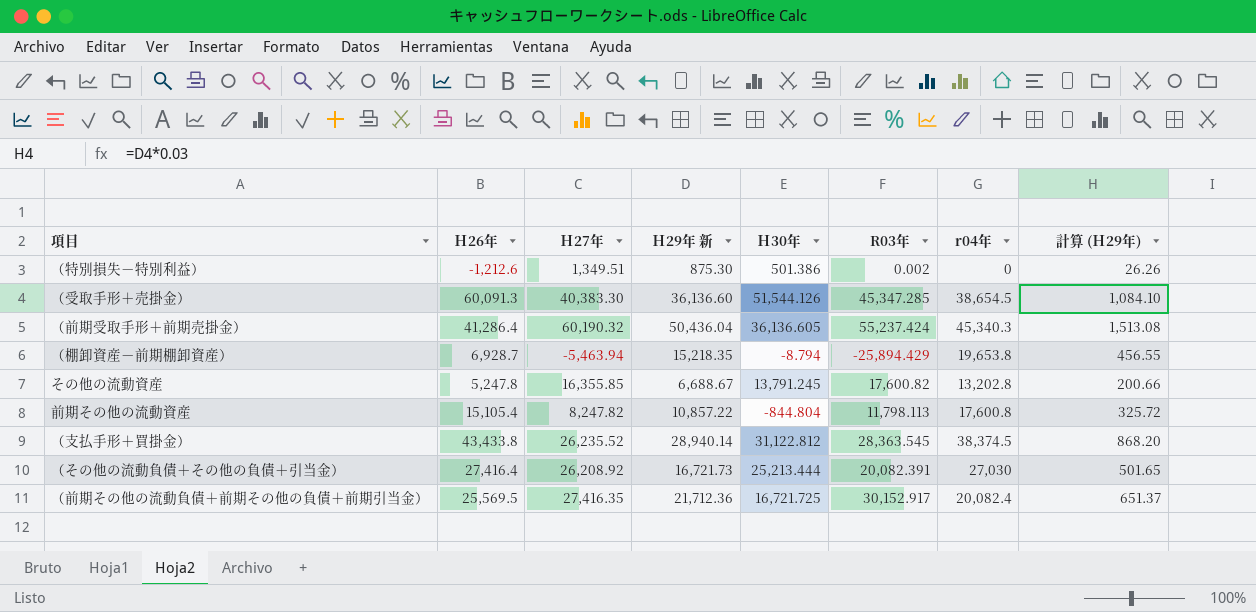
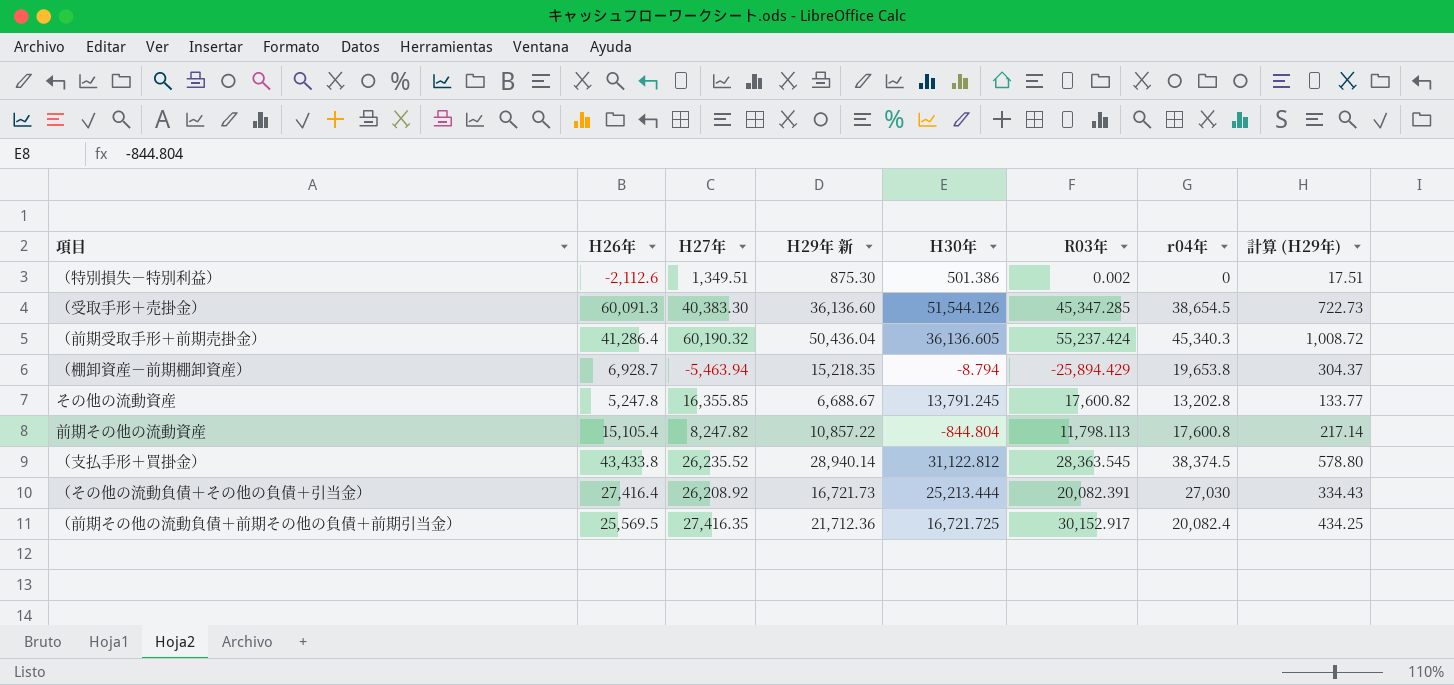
column 計算 (Ｈ29年) | formula: [Ｈ29年 新] * 0.03 -> [Ｈ29年 新] * 0.02
（特別損失－特別利益） | Ｈ26年: -1,212.6 -> -2,112.6

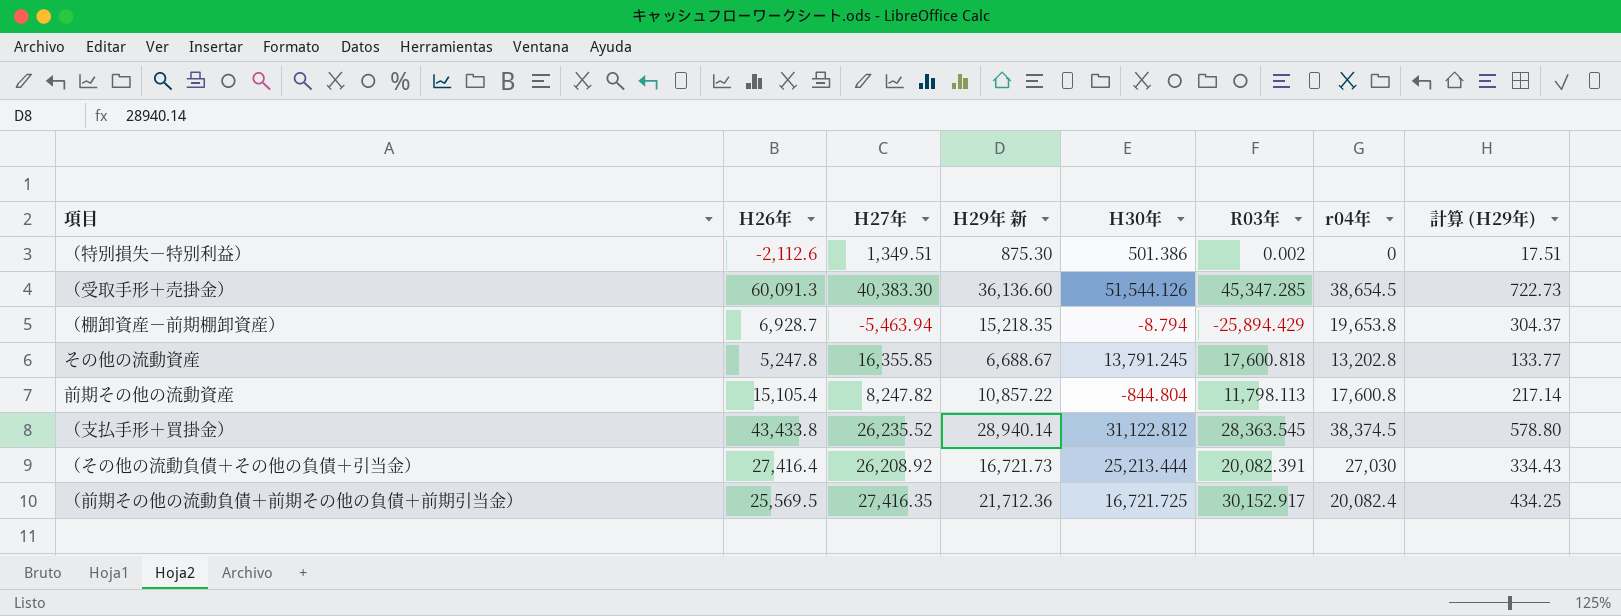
row （前期受取手形＋前期売掛金）: 41,286.4 | 60,190.32 | 50,436.04 | 36,136.605 | 55,237.424 | 45,340.3 | 1,008.72 -> none
その他の流動資産 | R03年: 17,600.82 -> 17,600.818

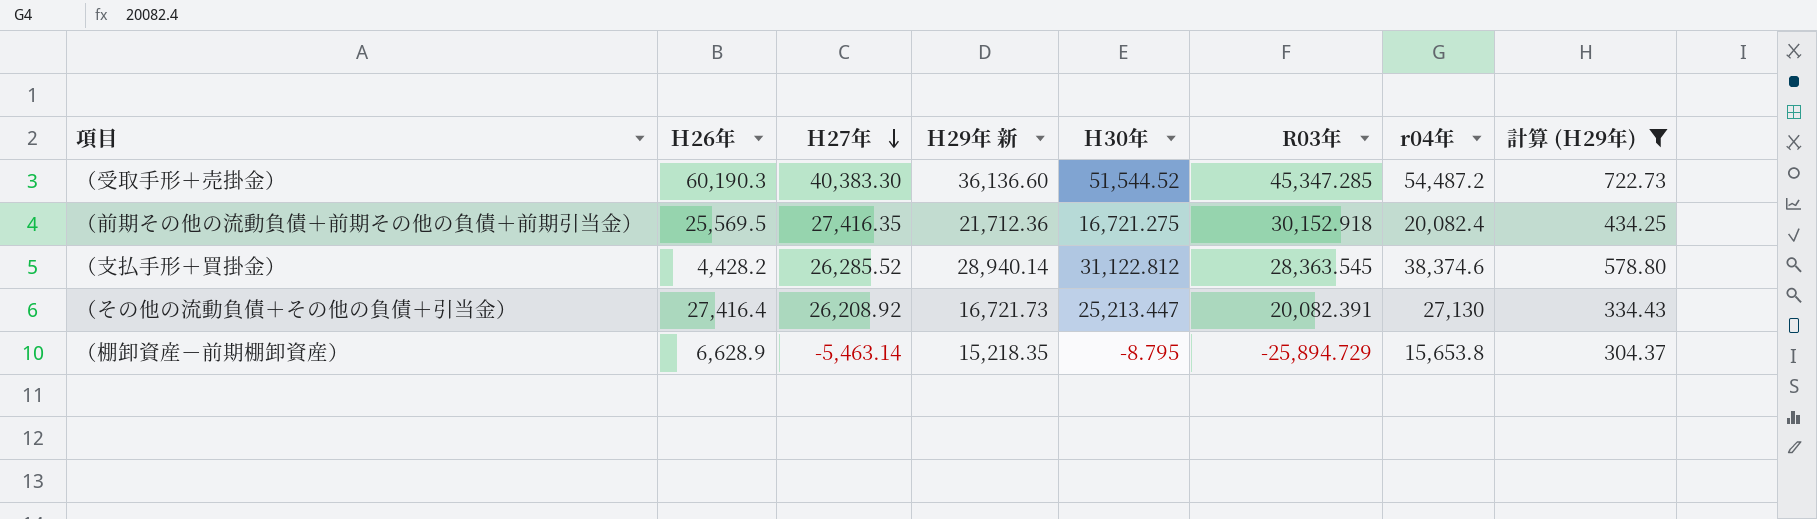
filter: none -> 計算 (Ｈ29年) >= 304.37
row order: none -> Ｈ27年 descending
（受取手形＋売掛金） | Ｈ26年: 60,091.3 -> 60,190.3
（受取手形＋売掛金） | Ｈ30年: 51,544.126 -> 51,544.52
（受取手形＋売掛金） | r04年: 38,654.5 -> 54,487.2
（前期その他の流動負債＋前期その他の負債＋前期引当金） | Ｈ30年: 16,721.725 -> 16,721.275
（前期その他の流動負債＋前期その他の負債＋前期引当金） | R03年: 30,152.917 -> 30,152.918
（支払手形＋買掛金） | Ｈ26年: 43,433.8 -> 4,428.2
（支払手形＋買掛金） | Ｈ27年: 26,235.52 -> 26,285.52
（支払手形＋買掛金） | r04年: 38,374.5 -> 38,374.6
（その他の流動負債＋その他の負債＋引当金） | Ｈ30年: 25,213.444 -> 25,213.447
（その他の流動負債＋その他の負債＋引当金） | r04年: 27,030 -> 27,130
（棚卸資産－前期棚卸資産） | Ｈ26年: 6,928.7 -> 6,628.9
（棚卸資産－前期棚卸資産） | Ｈ27年: -5,463.94 -> -5,463.14
（棚卸資産－前期棚卸資産） | Ｈ30年: -8.794 -> -8.795
（棚卸資産－前期棚卸資産） | R03年: -25,894.429 -> -25,894.729
（棚卸資産－前期棚卸資産） | r04年: 19,653.8 -> 15,653.8

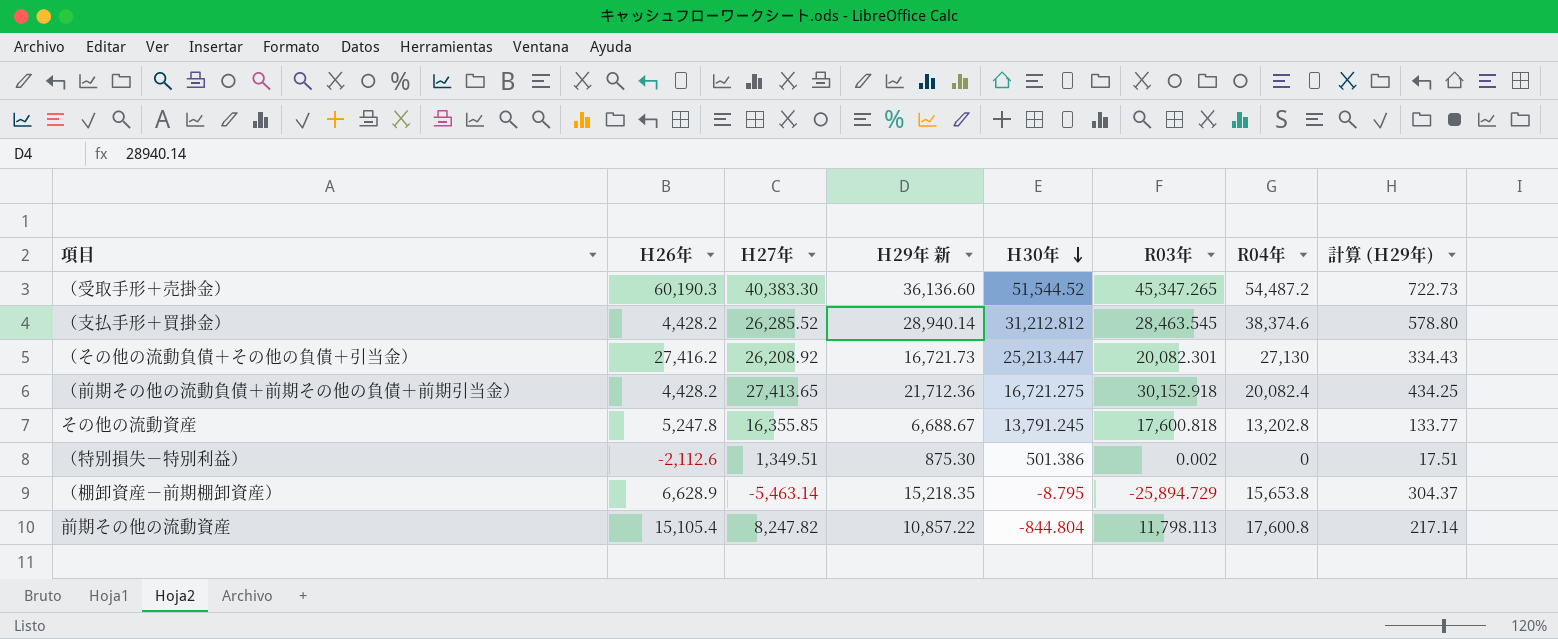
filter: 計算 (Ｈ29年) >= 304.37 -> none
row order: Ｈ27年 descending -> Ｈ30年 descending
column name: r04年 -> R04年
（受取手形＋売掛金） | R03年: 45,347.285 -> 45,347.265
（支払手形＋買掛金） | Ｈ30年: 31,122.812 -> 31,212.812
（支払手形＋買掛金） | R03年: 28,363.545 -> 28,463.545
（その他の流動負債＋その他の負債＋引当金） | Ｈ26年: 27,416.4 -> 27,416.2
（その他の流動負債＋その他の負債＋引当金） | R03年: 20,082.391 -> 20,082.301
（前期その他の流動負債＋前期その他の負債＋前期引当金） | Ｈ26年: 25,569.5 -> 4,428.2
（前期その他の流動負債＋前期その他の負債＋前期引当金） | Ｈ27年: 27,416.35 -> 27,413.65

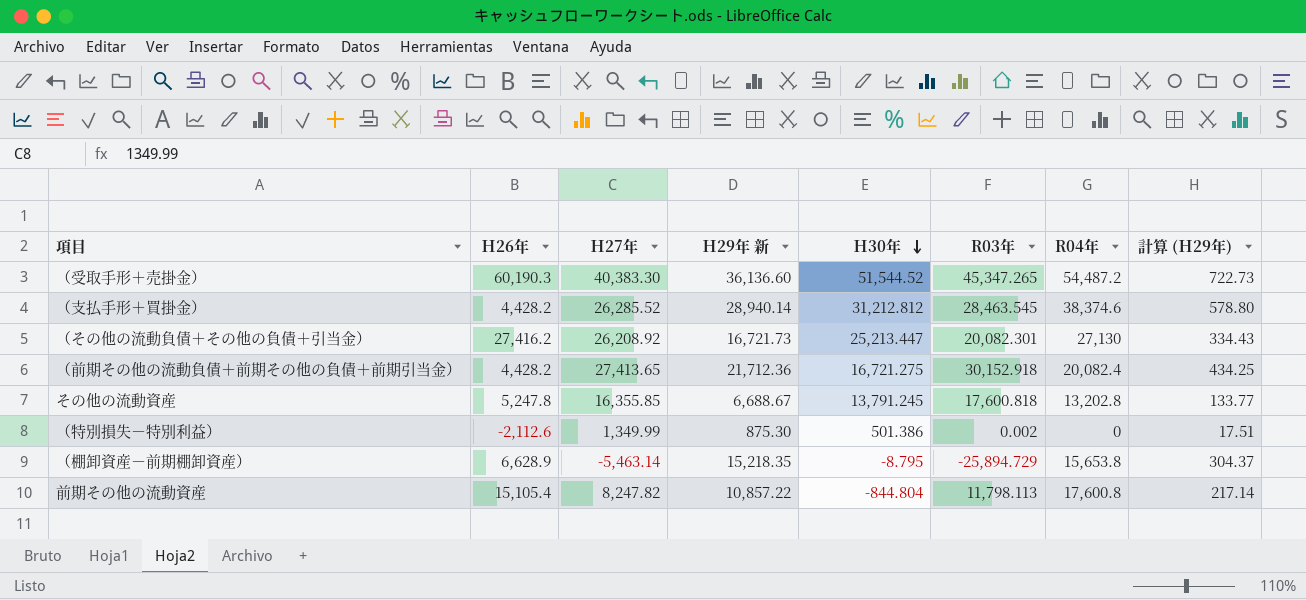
（特別損失－特別利益） | Ｈ27年: 1,349.51 -> 1,349.99

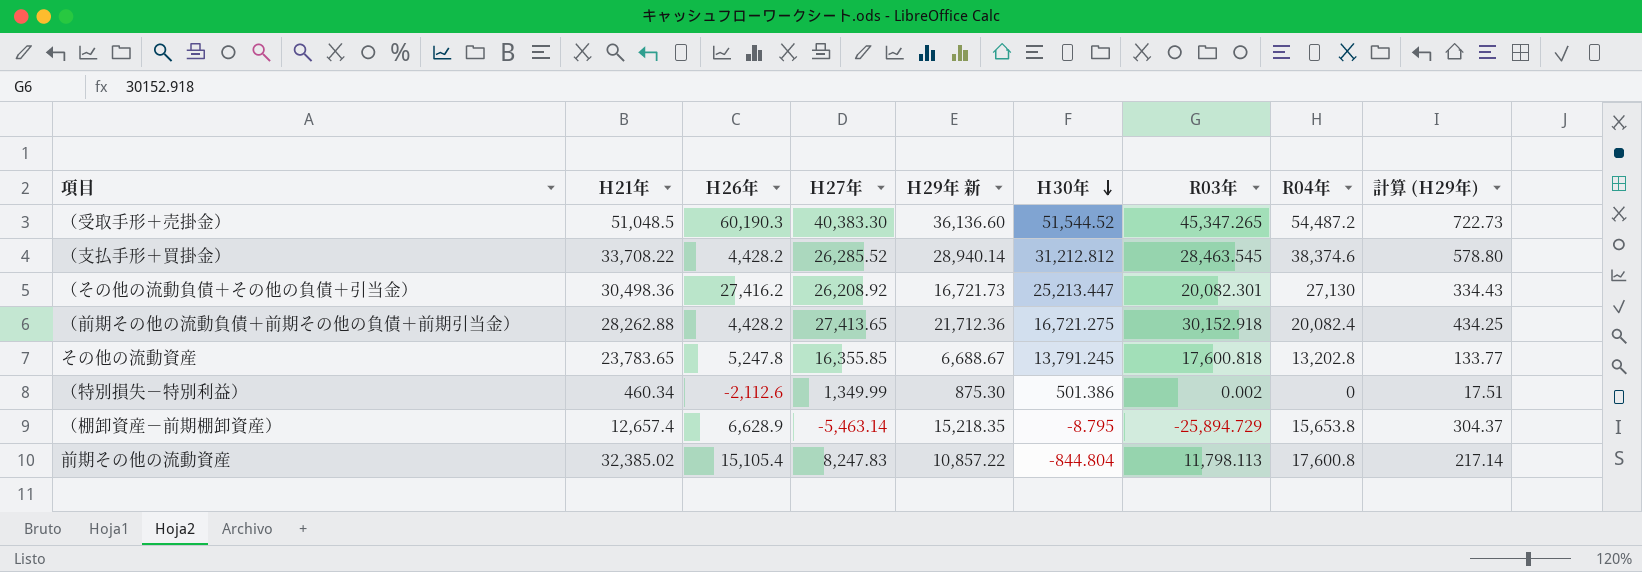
column Ｈ21年 | position: none -> 2
前期その他の流動資産 | Ｈ27年: 8,247.82 -> 8,247.83

